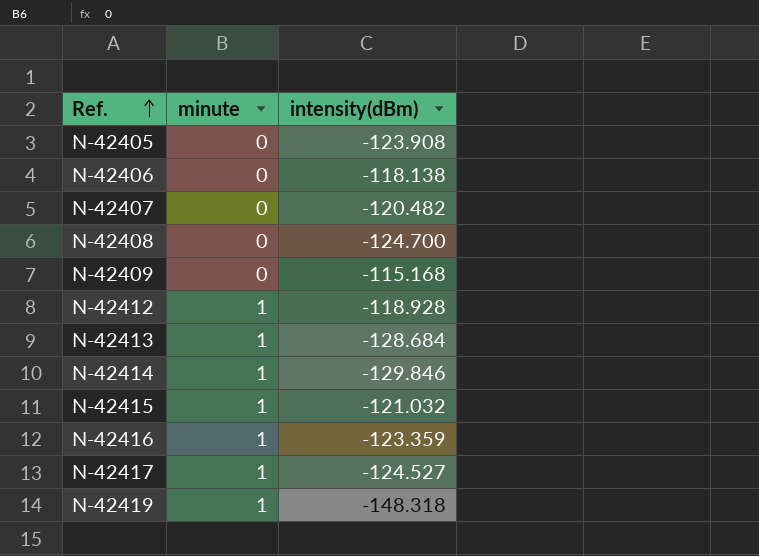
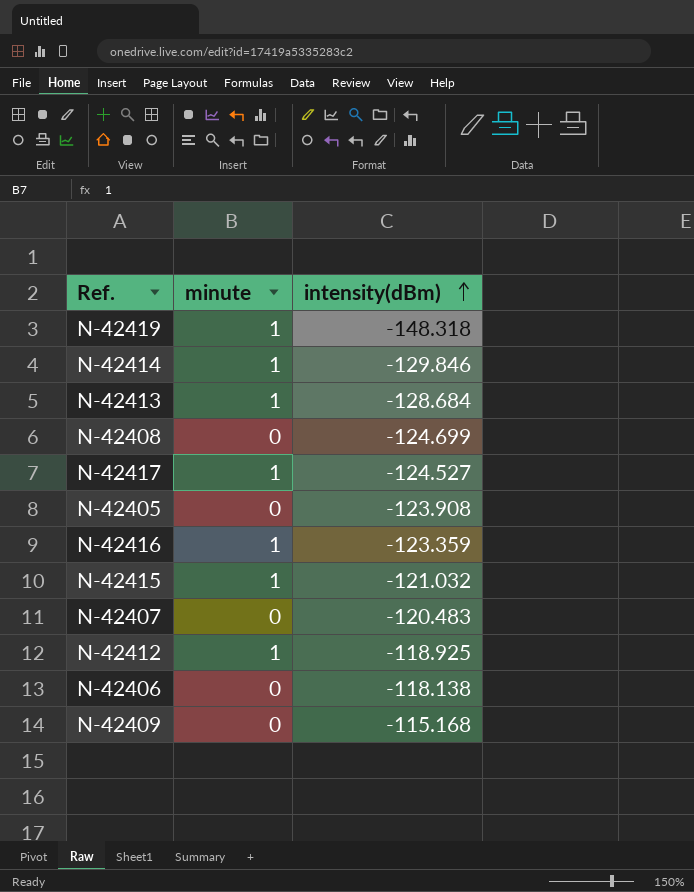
row order: Ref. ascending -> intensity(dBm) ascending
N-42408 | intensity(dBm): -124.700 -> -124.699
N-42407 | intensity(dBm): -120.482 -> -120.483
N-42412 | intensity(dBm): -118.928 -> -118.925

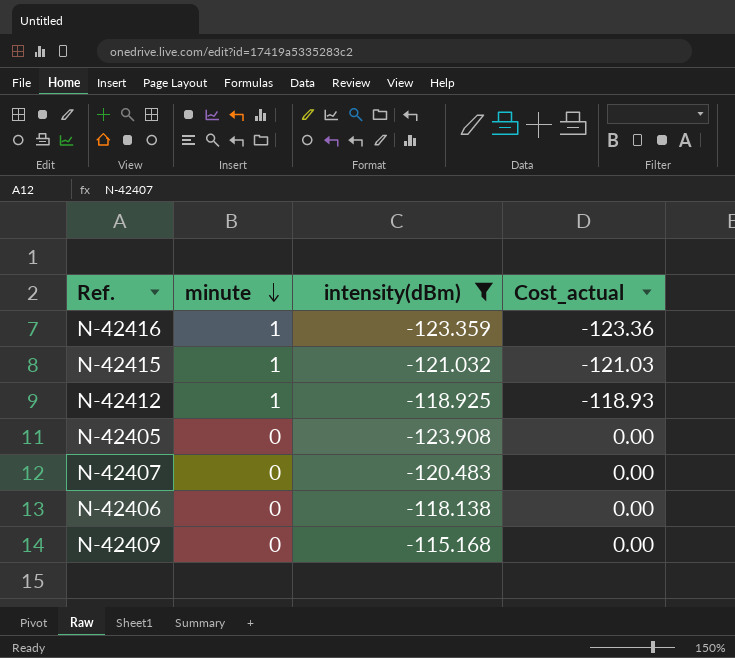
filter: none -> intensity(dBm) >= -123.908
row order: intensity(dBm) ascending -> minute descending
column Cost_actual | formula: none -> [minute] * [intensity(dBm)]

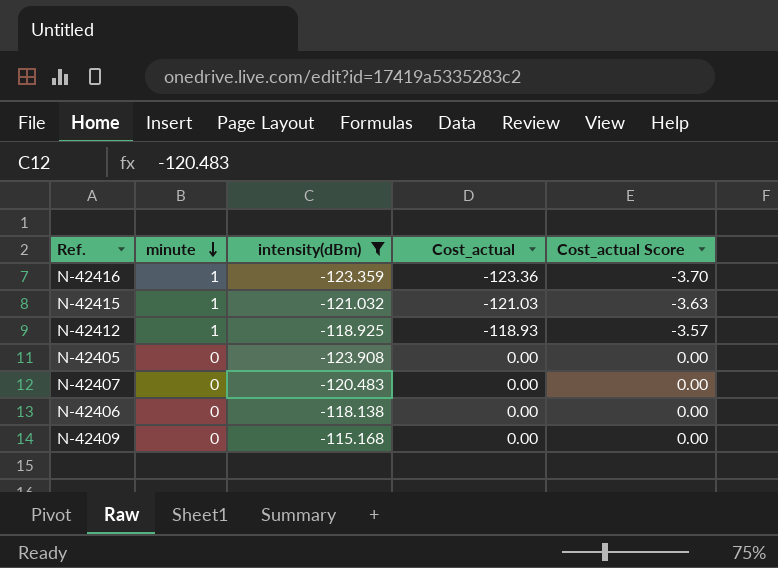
column Cost_actual Score | formula: none -> [Cost_actual] * 0.03

